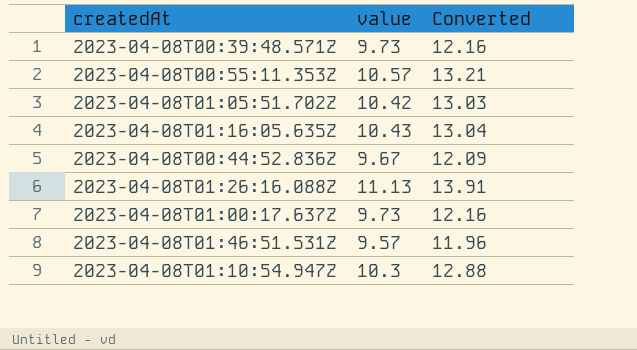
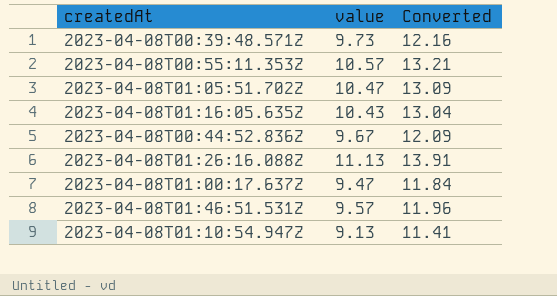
2023-04-08T01:05:51.702Z | value: 10.42 -> 10.47
2023-04-08T01:05:51.702Z | Converted: 13.03 -> 13.09
2023-04-08T01:00:17.637Z | value: 9.73 -> 9.47
2023-04-08T01:00:17.637Z | Converted: 12.16 -> 11.84
2023-04-08T01:10:54.947Z | value: 10.3 -> 9.13
2023-04-08T01:10:54.947Z | Converted: 12.88 -> 11.41

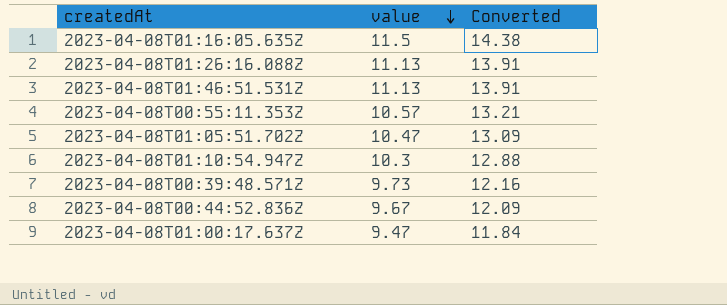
row order: none -> value descending
2023-04-08T01:16:05.635Z | value: 10.43 -> 11.5
2023-04-08T01:16:05.635Z | Converted: 13.04 -> 14.38
2023-04-08T01:46:51.531Z | value: 9.57 -> 11.13
2023-04-08T01:46:51.531Z | Converted: 11.96 -> 13.91
2023-04-08T01:10:54.947Z | value: 9.13 -> 10.3
2023-04-08T01:10:54.947Z | Converted: 11.41 -> 12.88

